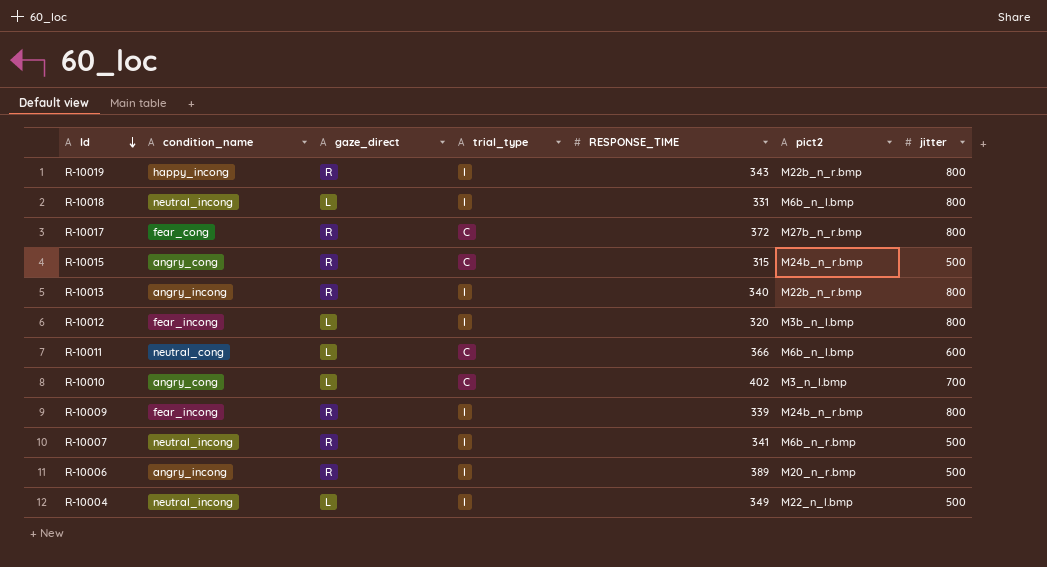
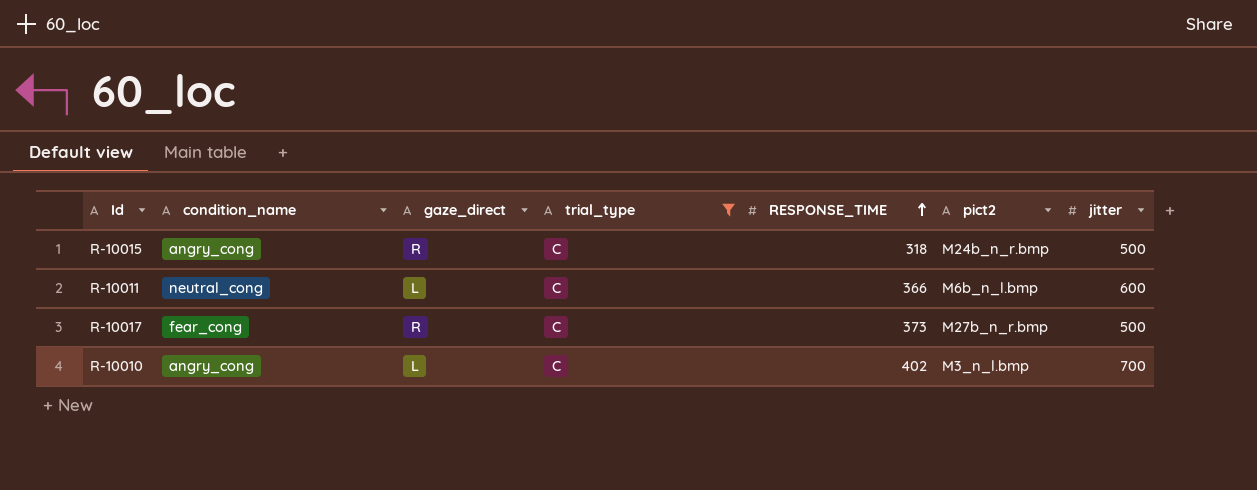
filter: none -> trial_type = C
row order: Id descending -> RESPONSE_TIME ascending
R-10015 | RESPONSE_TIME: 315 -> 318
R-10017 | RESPONSE_TIME: 372 -> 373
R-10017 | jitter: 800 -> 500

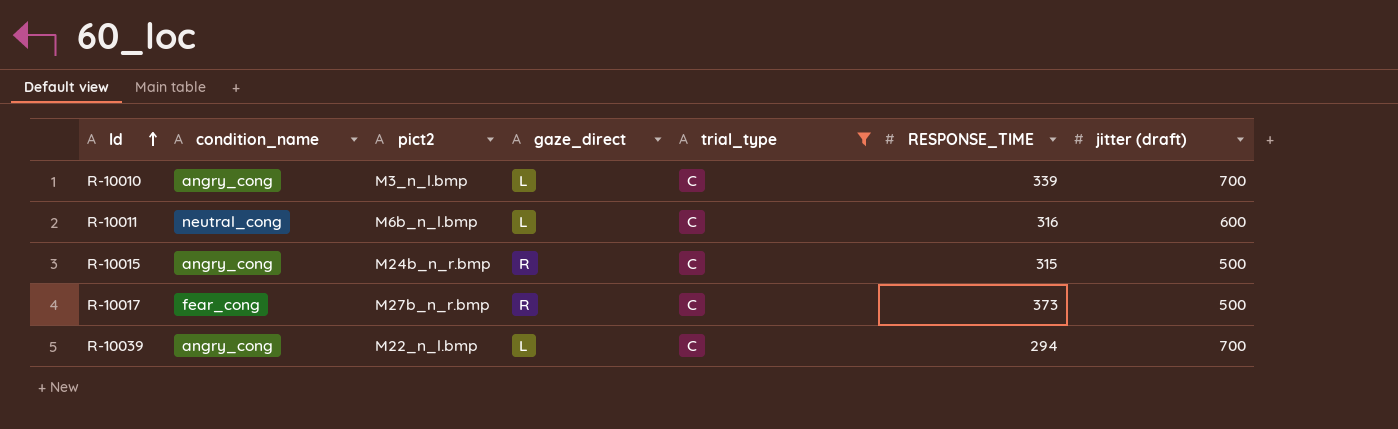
row order: RESPONSE_TIME ascending -> Id ascending
column pict2 | position: 6 -> 3
column name: jitter -> jitter (draft)
R-10010 | RESPONSE_TIME: 402 -> 339
R-10011 | RESPONSE_TIME: 366 -> 316
R-10015 | RESPONSE_TIME: 318 -> 315
row R-10039: none -> angry_cong | M22_n_l.bmp | L | C | 294 | 700

